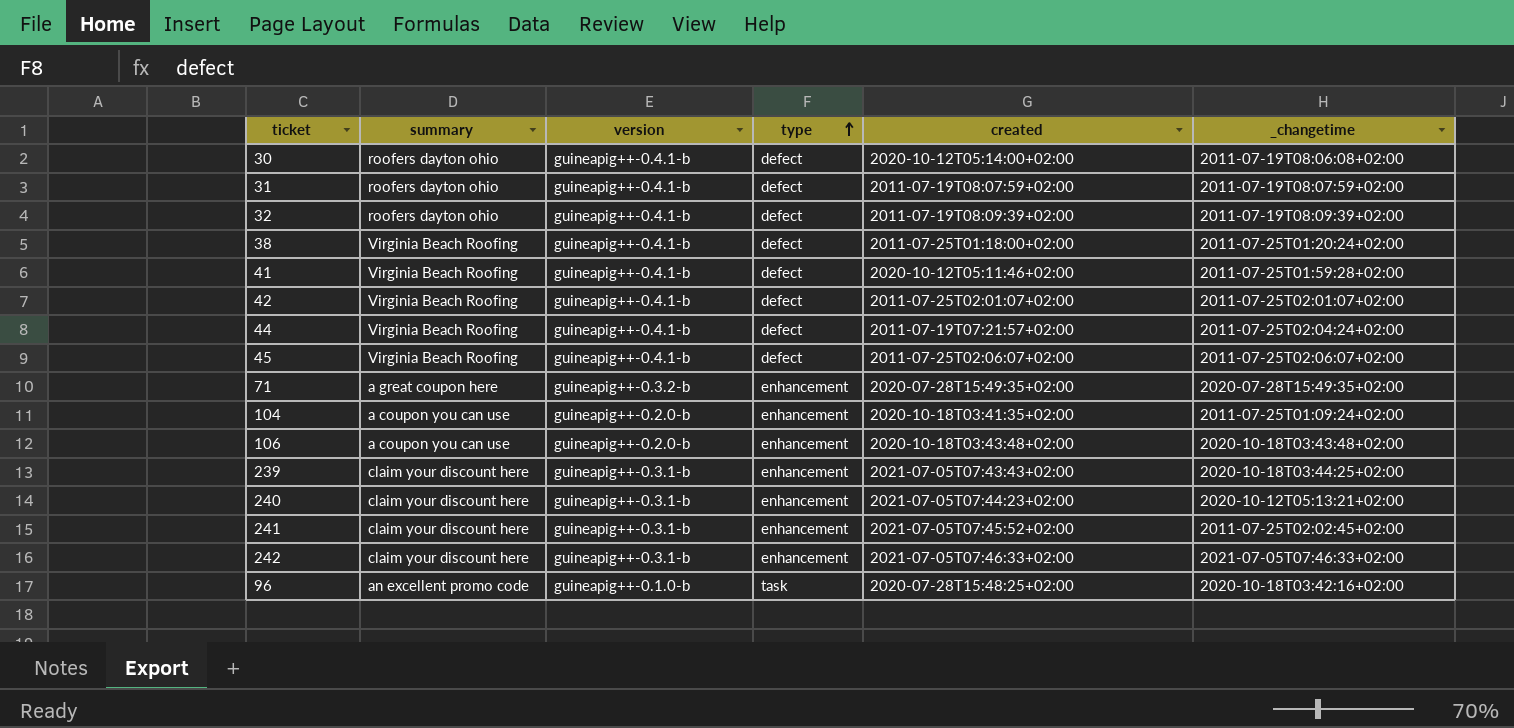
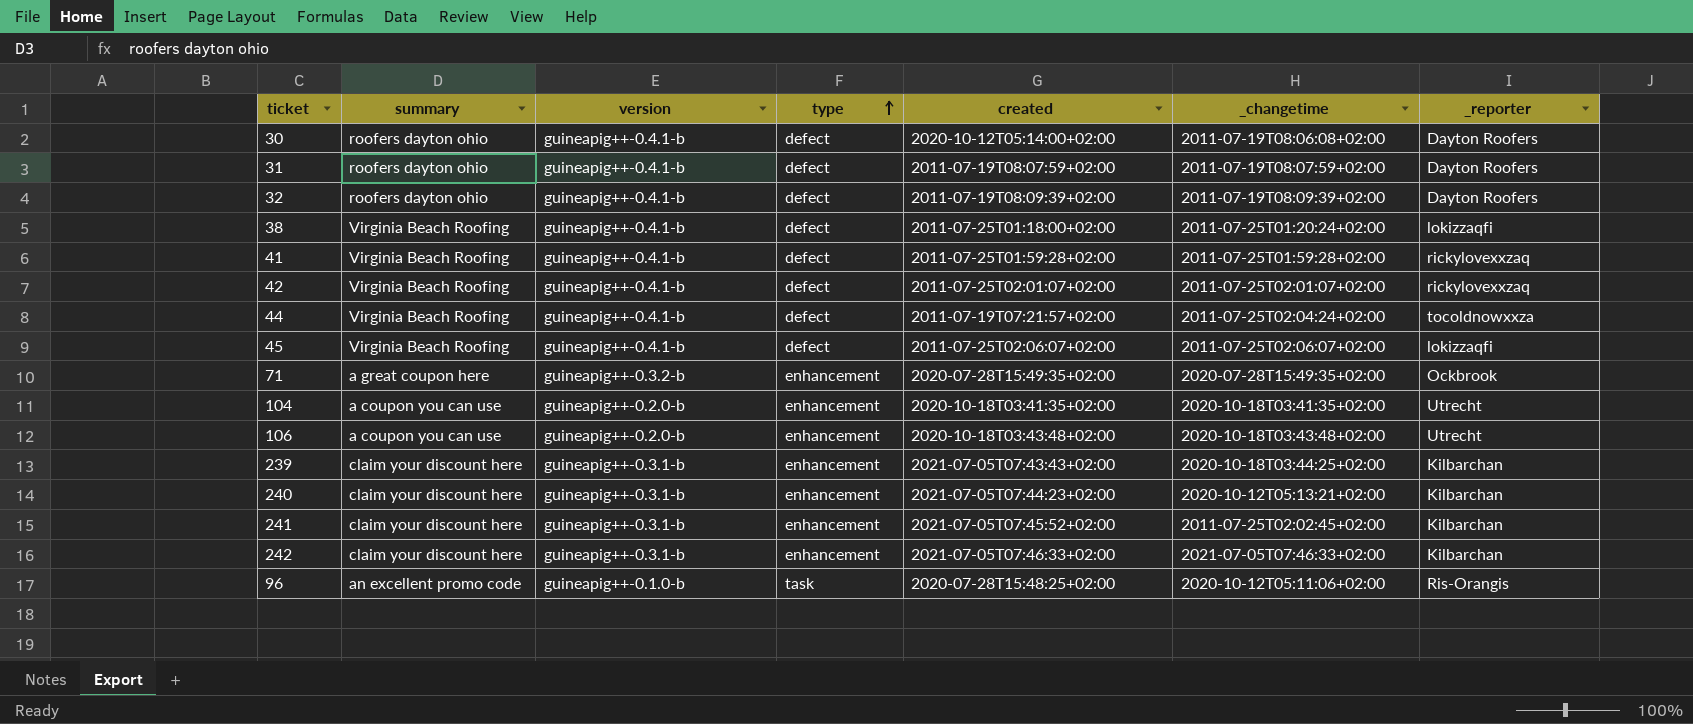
column _reporter | position: none -> 7
41 | created: 2020-10-12T05:11:46+02:00 -> 2011-07-25T01:59:28+02:00
104 | _changetime: 2011-07-25T01:09:24+02:00 -> 2020-10-18T03:41:35+02:00
96 | _changetime: 2020-10-18T03:42:16+02:00 -> 2020-10-12T05:11:06+02:00

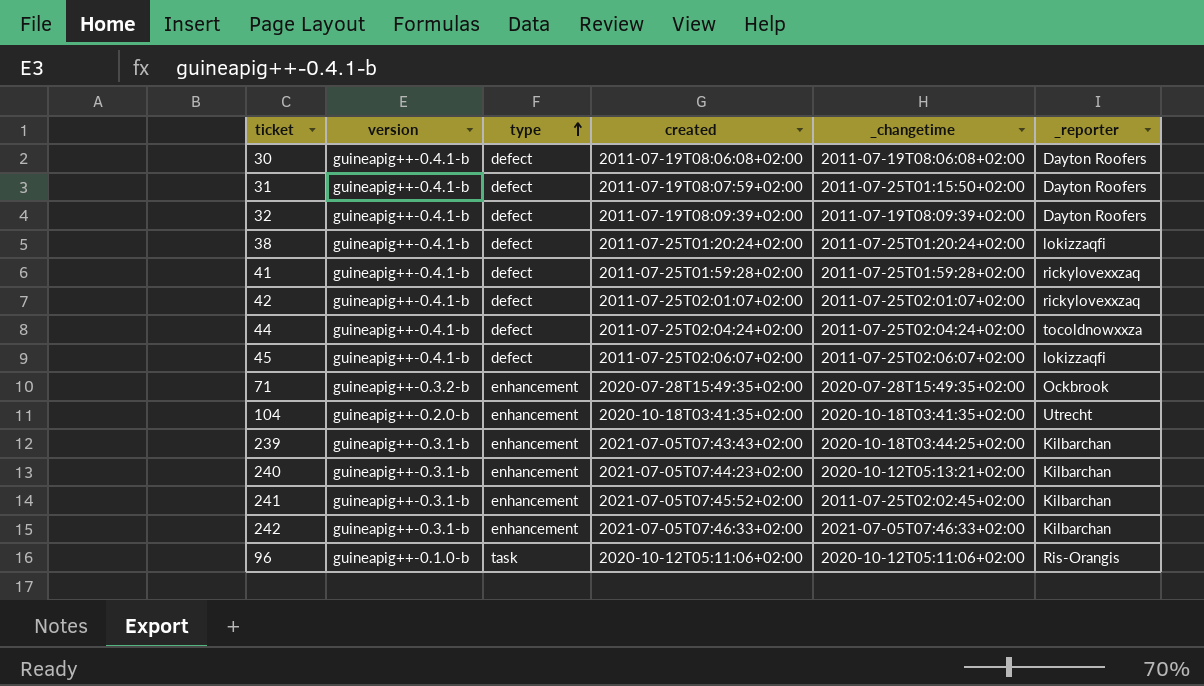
column summary | position: 2 -> none
row 106: a coupon you can use | guineapig++-0.2.0-b | enhancement | 2020-10-18T03:43:48+02:00 | 2020-10-18T03:43:48+02:00 | Utrecht -> none
30 | created: 2020-10-12T05:14:00+02:00 -> 2011-07-19T08:06:08+02:00
31 | _changetime: 2011-07-19T08:07:59+02:00 -> 2011-07-25T01:15:50+02:00
38 | created: 2011-07-25T01:18:00+02:00 -> 2011-07-25T01:20:24+02:00
44 | created: 2011-07-19T07:21:57+02:00 -> 2011-07-25T02:04:24+02:00
96 | created: 2020-07-28T15:48:25+02:00 -> 2020-10-12T05:11:06+02:00

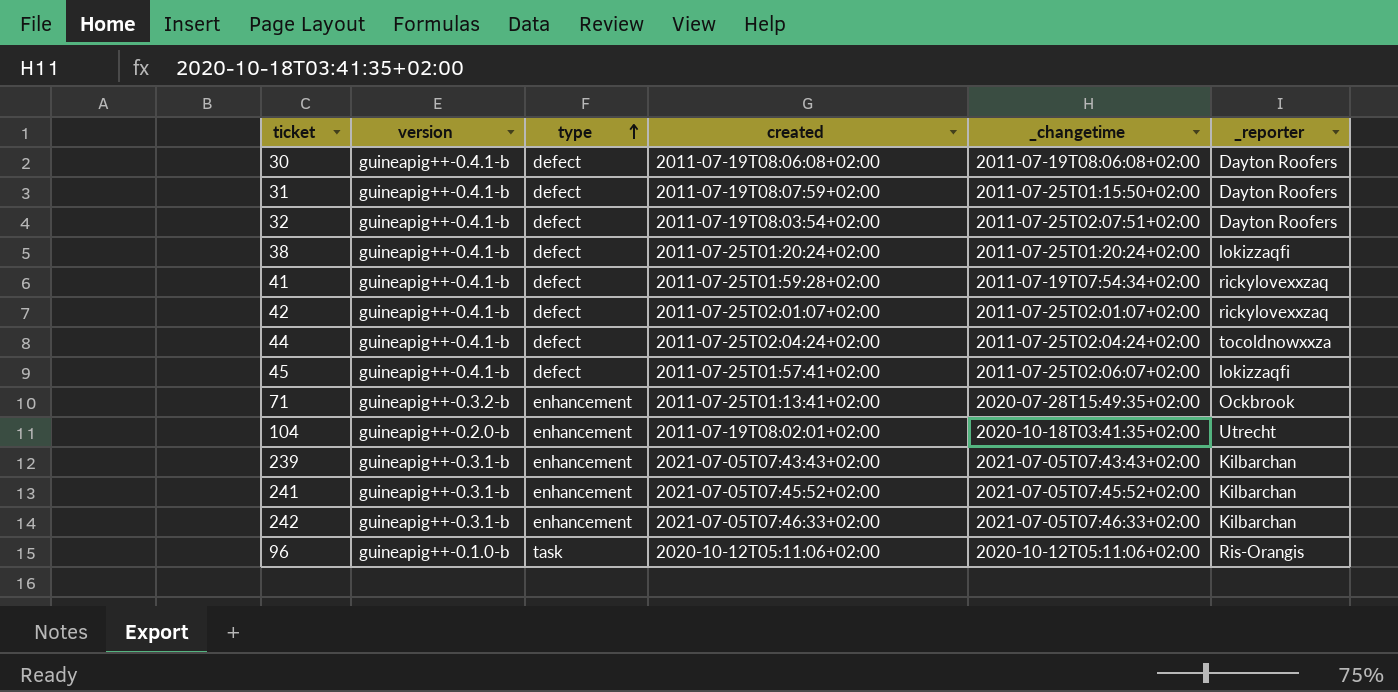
row 240: guineapig++-0.3.1-b | enhancement | 2021-07-05T07:44:23+02:00 | 2020-10-12T05:13:21+02:00 | Kilbarchan -> none
32 | created: 2011-07-19T08:09:39+02:00 -> 2011-07-19T08:03:54+02:00
32 | _changetime: 2011-07-19T08:09:39+02:00 -> 2011-07-25T02:07:51+02:00
41 | _changetime: 2011-07-25T01:59:28+02:00 -> 2011-07-19T07:54:34+02:00
45 | created: 2011-07-25T02:06:07+02:00 -> 2011-07-25T01:57:41+02:00
71 | created: 2020-07-28T15:49:35+02:00 -> 2011-07-25T01:13:41+02:00
104 | created: 2020-10-18T03:41:35+02:00 -> 2011-07-19T08:02:01+02:00
239 | _changetime: 2020-10-18T03:44:25+02:00 -> 2021-07-05T07:43:43+02:00
241 | _changetime: 2011-07-25T02:02:45+02:00 -> 2021-07-05T07:45:52+02:00

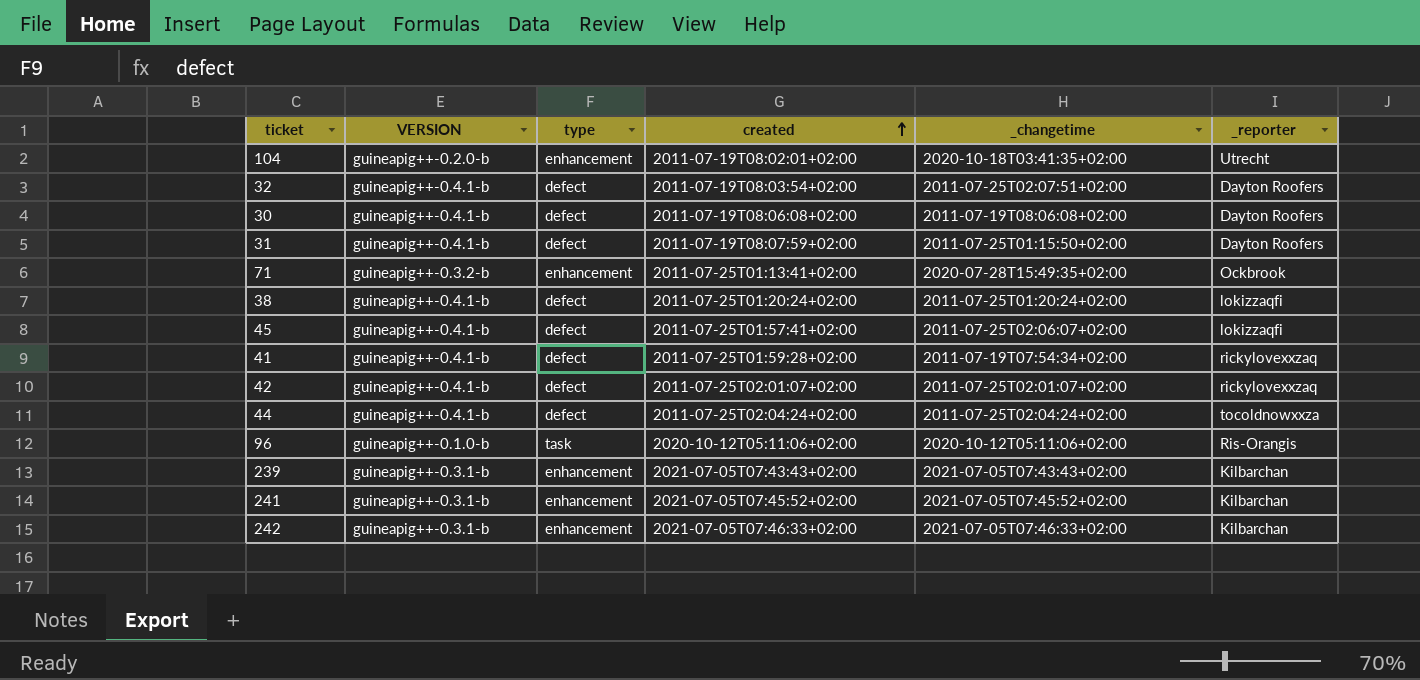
row order: type ascending -> created ascending
column name: version -> VERSION

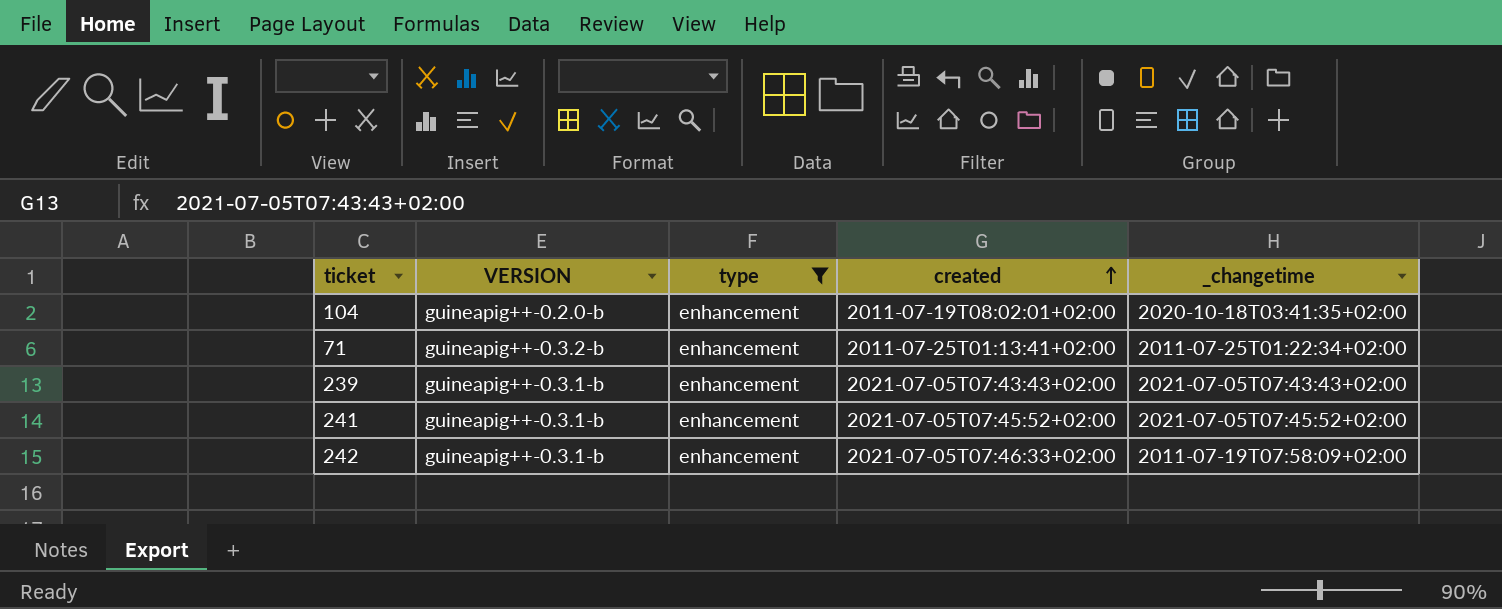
filter: none -> type = enhancement
column _reporter | position: 6 -> none
71 | _changetime: 2020-07-28T15:49:35+02:00 -> 2011-07-25T01:22:34+02:00
242 | _changetime: 2021-07-05T07:46:33+02:00 -> 2011-07-19T07:58:09+02:00

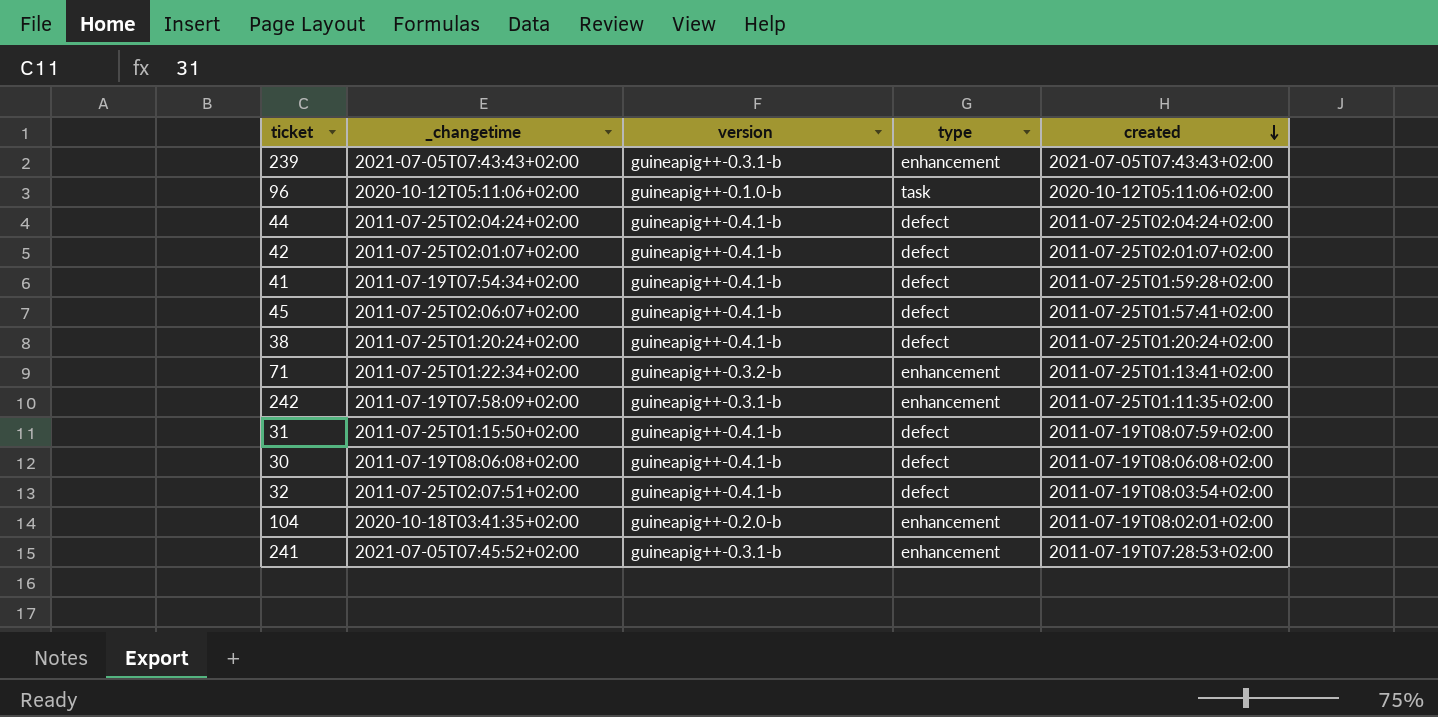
filter: type = enhancement -> none
row order: created ascending -> created descending
column _changetime | position: 5 -> 2
column name: VERSION -> version
242 | created: 2021-07-05T07:46:33+02:00 -> 2011-07-25T01:11:35+02:00
241 | created: 2021-07-05T07:45:52+02:00 -> 2011-07-19T07:28:53+02:00

